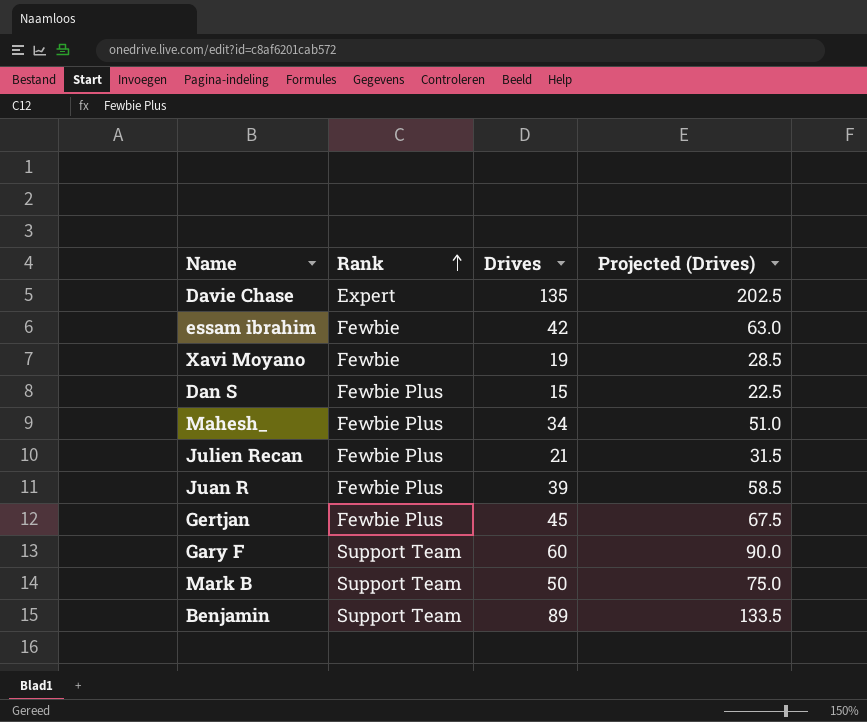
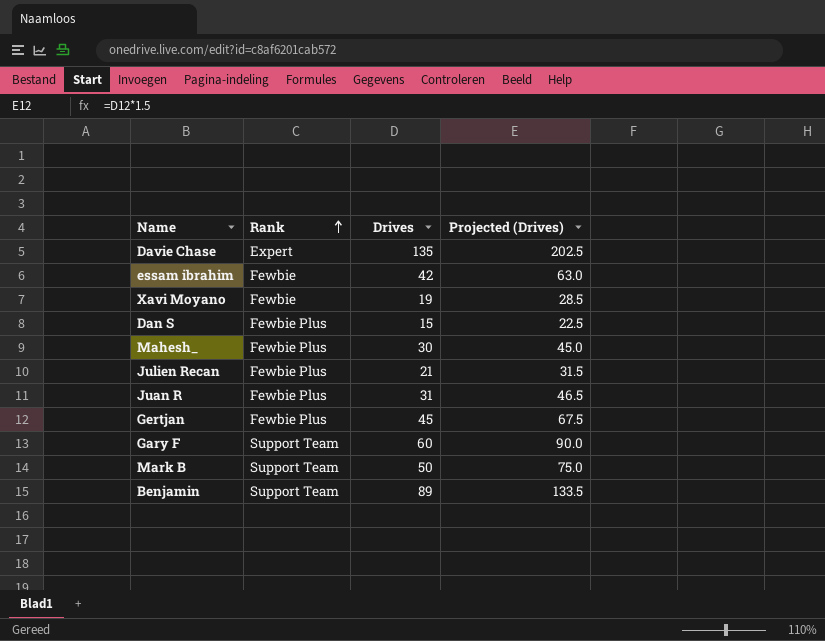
Mahesh_ | Drives: 34 -> 30
Mahesh_ | Projected (Drives): 51.0 -> 45.0
Juan R | Drives: 39 -> 31
Juan R | Projected (Drives): 58.5 -> 46.5

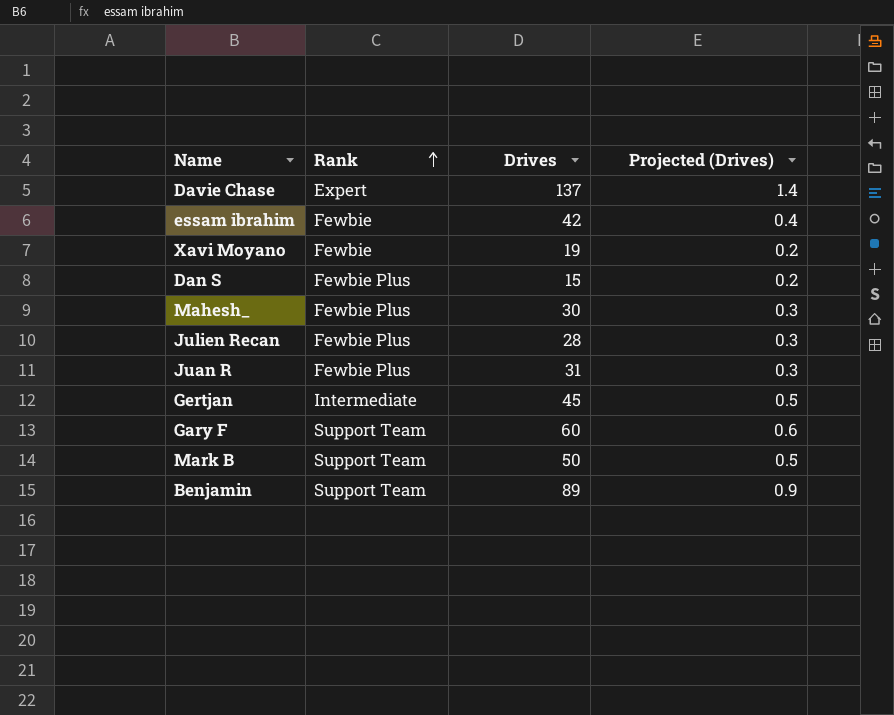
column Projected (Drives) | formula: [Drives] * 1.5 -> [Drives] * 0.01
Davie Chase | Drives: 135 -> 137
Julien Recan | Drives: 21 -> 28
Gertjan | Rank: Fewbie Plus -> Intermediate

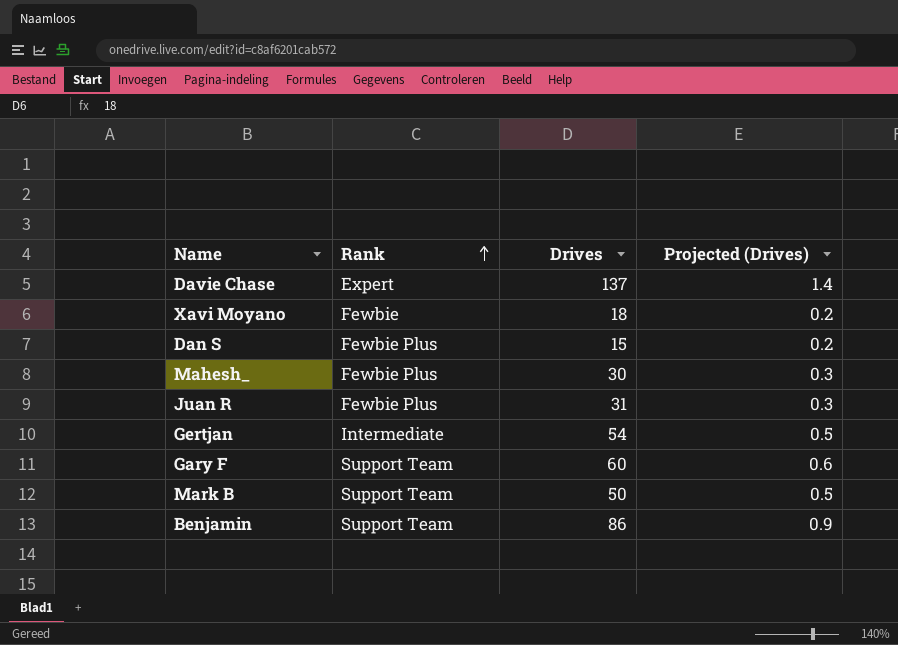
row essam ibrahim: Fewbie | 42 | 0.4 -> none
row Julien Recan: Fewbie Plus | 28 | 0.3 -> none
Xavi Moyano | Drives: 19 -> 18
Gertjan | Drives: 45 -> 54
Benjamin | Drives: 89 -> 86

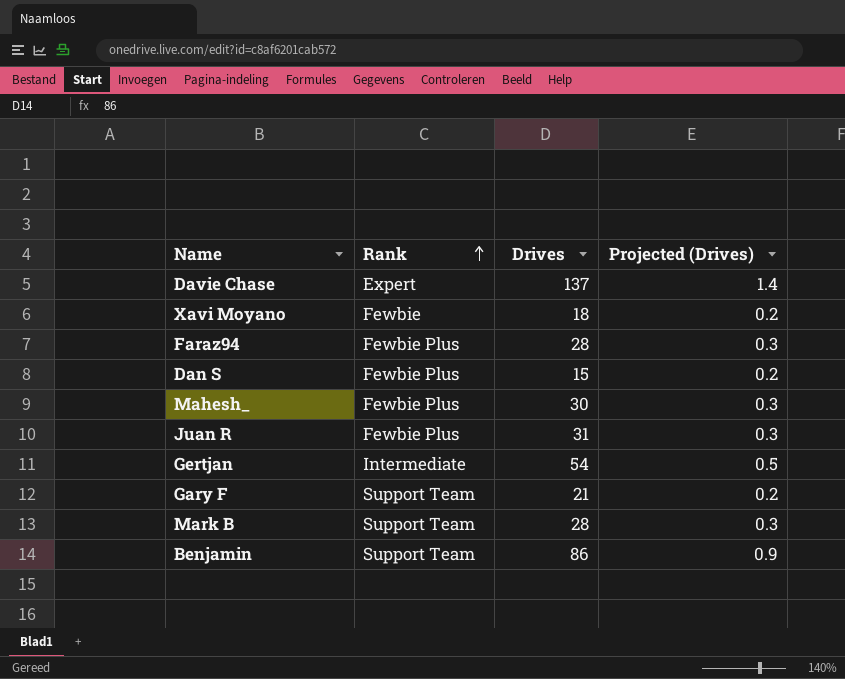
row Faraz94: none -> Fewbie Plus | 28 | 0.3
Gary F | Drives: 60 -> 21
Gary F | Projected (Drives): 0.6 -> 0.2
Mark B | Drives: 50 -> 28
Mark B | Projected (Drives): 0.5 -> 0.3

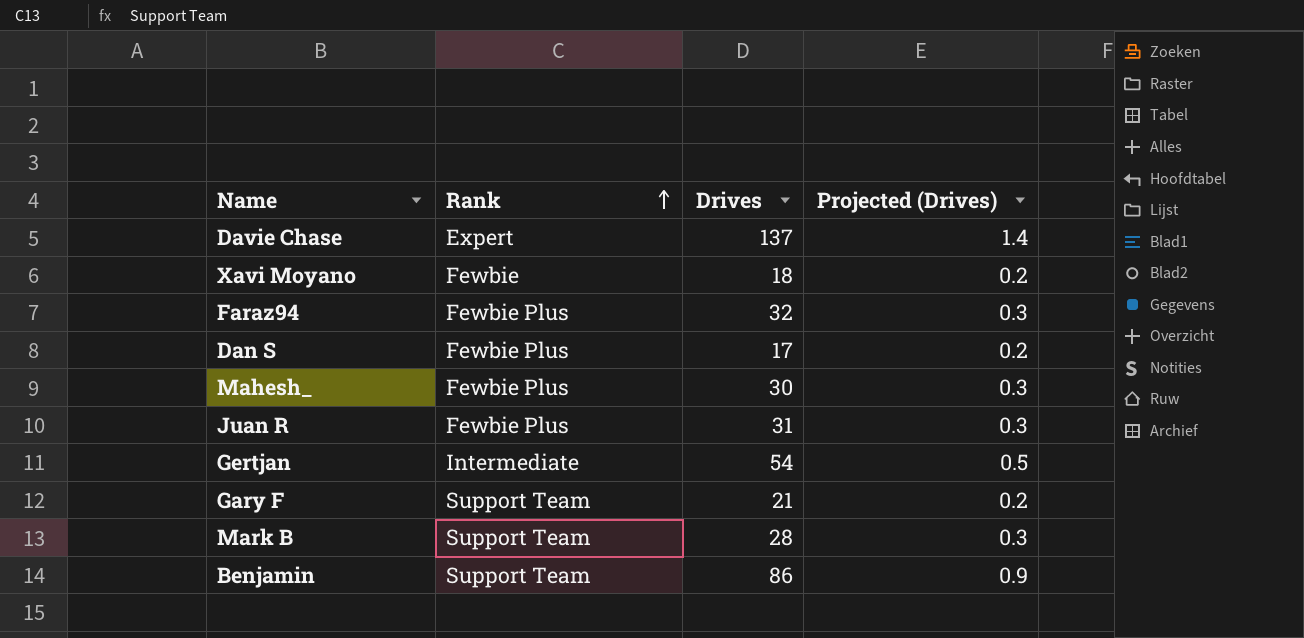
Faraz94 | Drives: 28 -> 32
Dan S | Drives: 15 -> 17

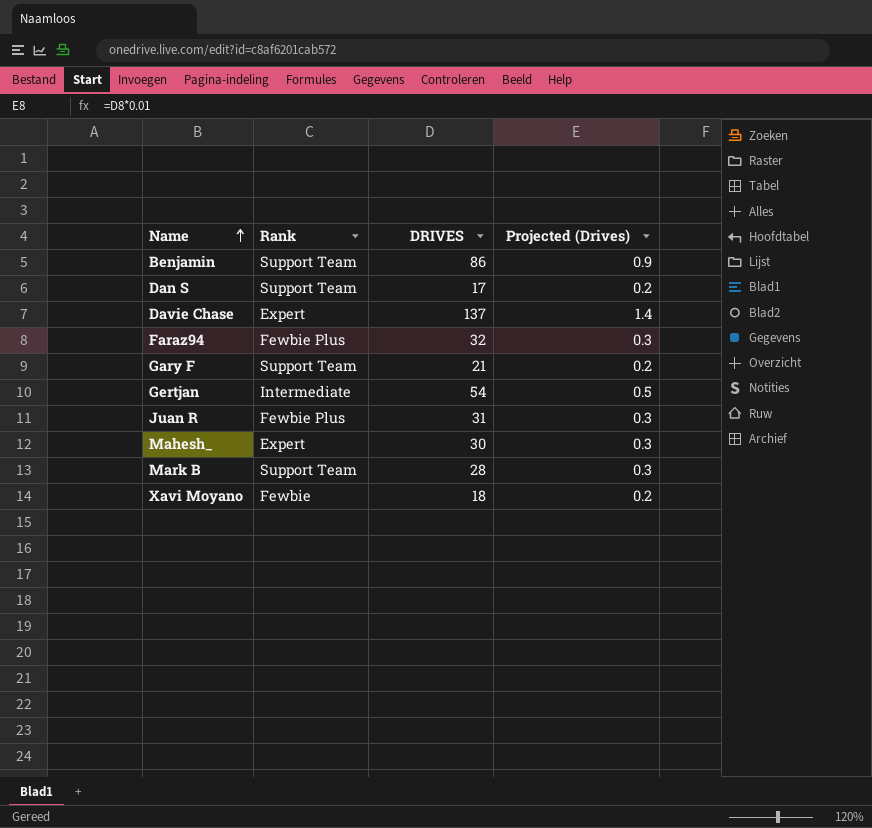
row order: Rank ascending -> Name ascending
column name: Drives -> DRIVES
Dan S | Rank: Fewbie Plus -> Support Team
Mahesh_ | Rank: Fewbie Plus -> Expert

